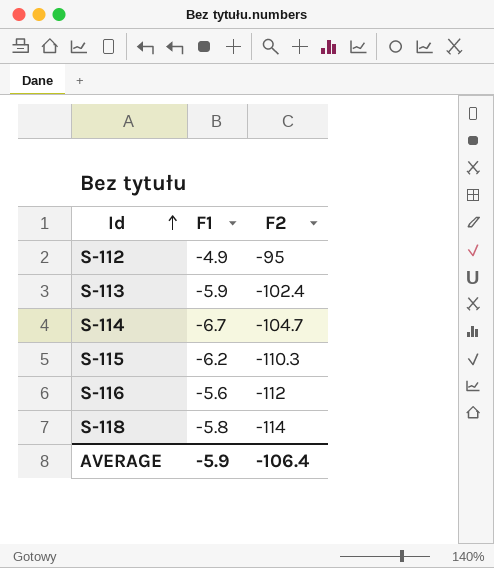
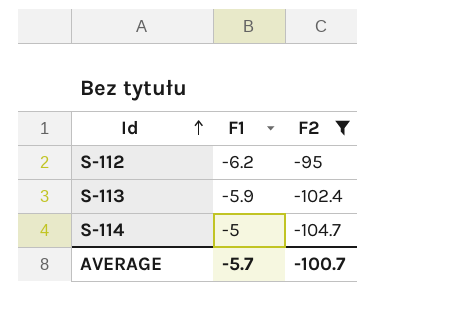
filter: none -> F2 >= -104.7
S-112 | F1: -4.9 -> -6.2
S-114 | F1: -6.7 -> -5
AVERAGE | F1: -5.9 -> -5.7
AVERAGE | F2: -106.4 -> -100.7

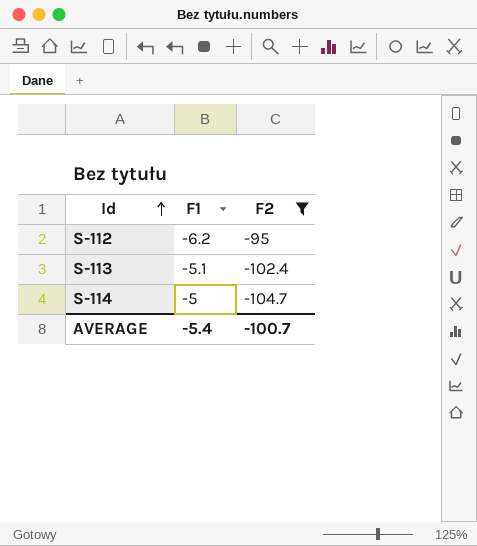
S-113 | F1: -5.9 -> -5.1
AVERAGE | F1: -5.7 -> -5.4

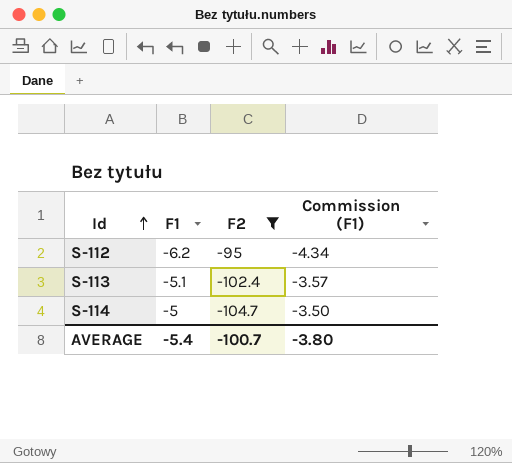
column Commission (F1) | formula: none -> [F1] * 0.7

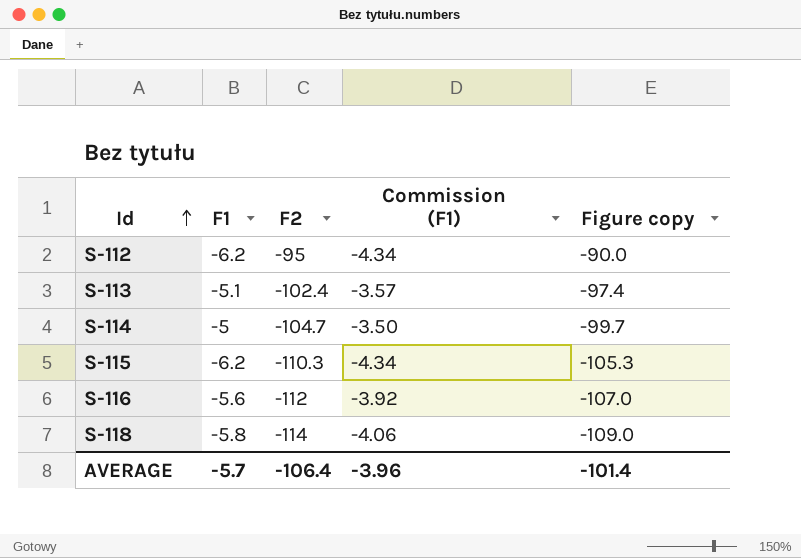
filter: F2 >= -104.7 -> none
column Figure copy | formula: none -> [F2] + 5
AVERAGE | F1: -5.4 -> -5.7
AVERAGE | F2: -100.7 -> -106.4
AVERAGE | Commission (F1): -3.80 -> -3.96

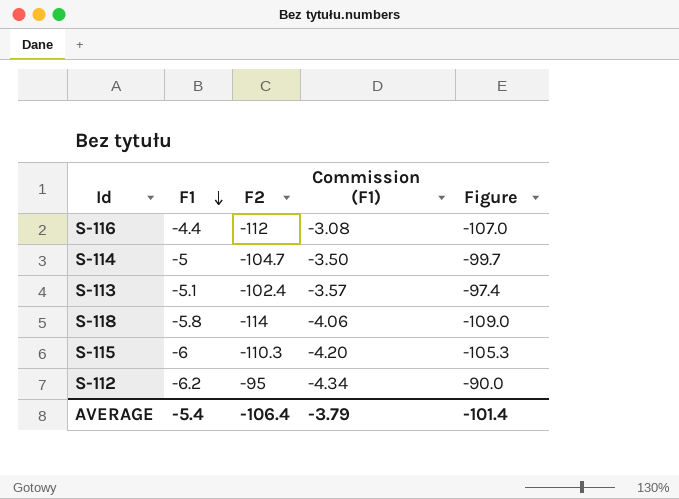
row order: Id ascending -> F1 descending
column name: Figure copy -> Figure
S-116 | F1: -5.6 -> -4.4
S-116 | Commission (F1): -3.92 -> -3.08
S-115 | F1: -6.2 -> -6
S-115 | Commission (F1): -4.34 -> -4.20
AVERAGE | F1: -5.7 -> -5.4
AVERAGE | Commission (F1): -3.96 -> -3.79

